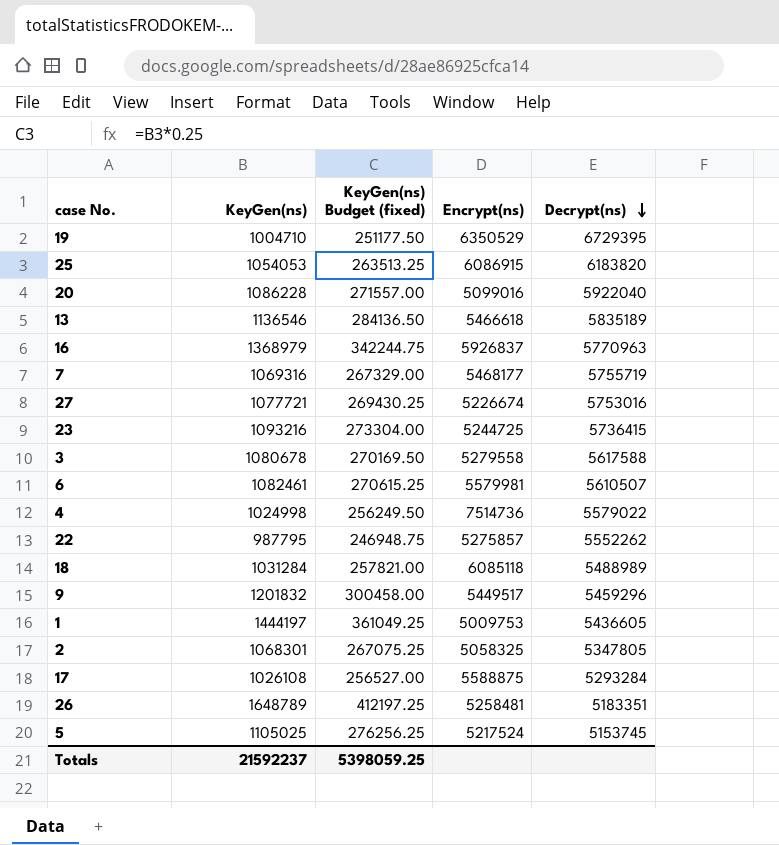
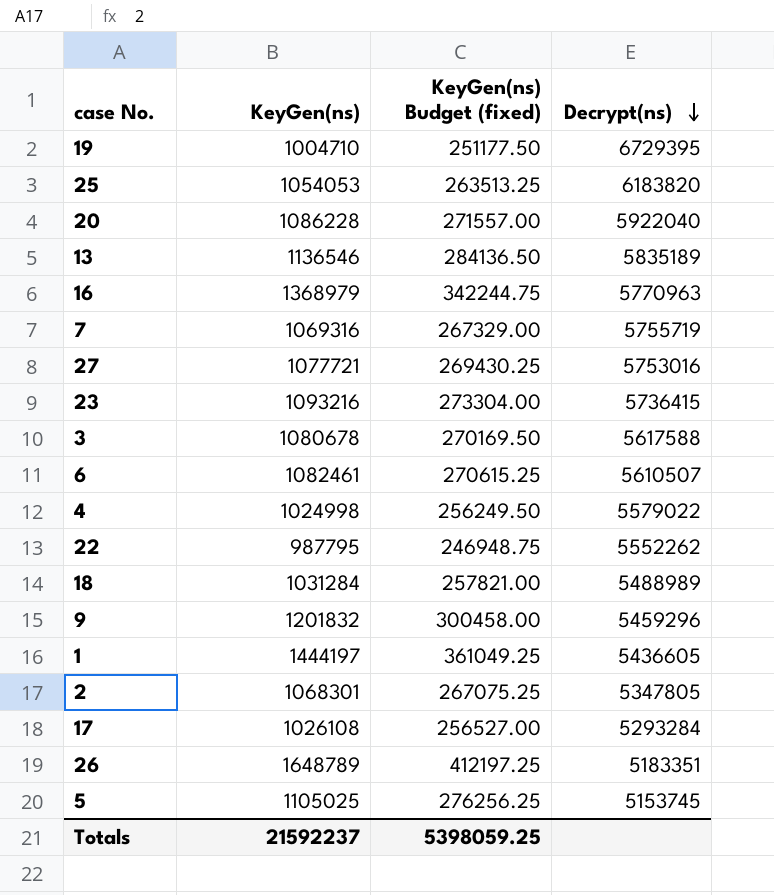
column Encrypt(ns) | position: 4 -> none

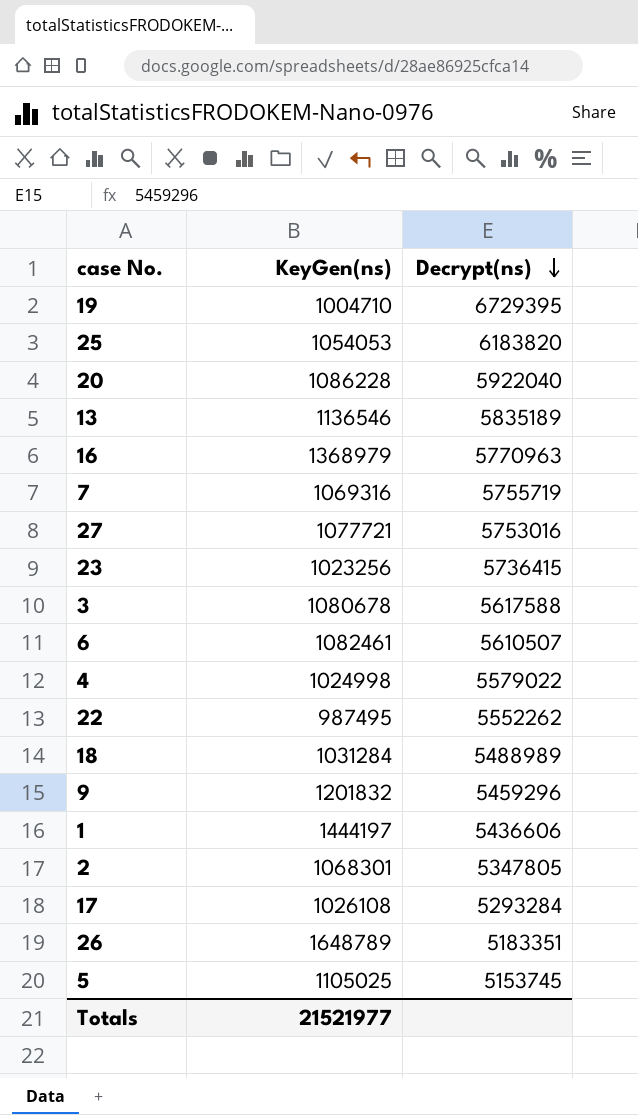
column KeyGen(ns) Budget (fixed) | formula: [KeyGen(ns)] * 0.25 -> none
23 | KeyGen(ns): 1093216 -> 1023256
22 | KeyGen(ns): 987795 -> 987495
1 | Decrypt(ns): 5436605 -> 5436606
Totals | KeyGen(ns): 21592237 -> 21521977

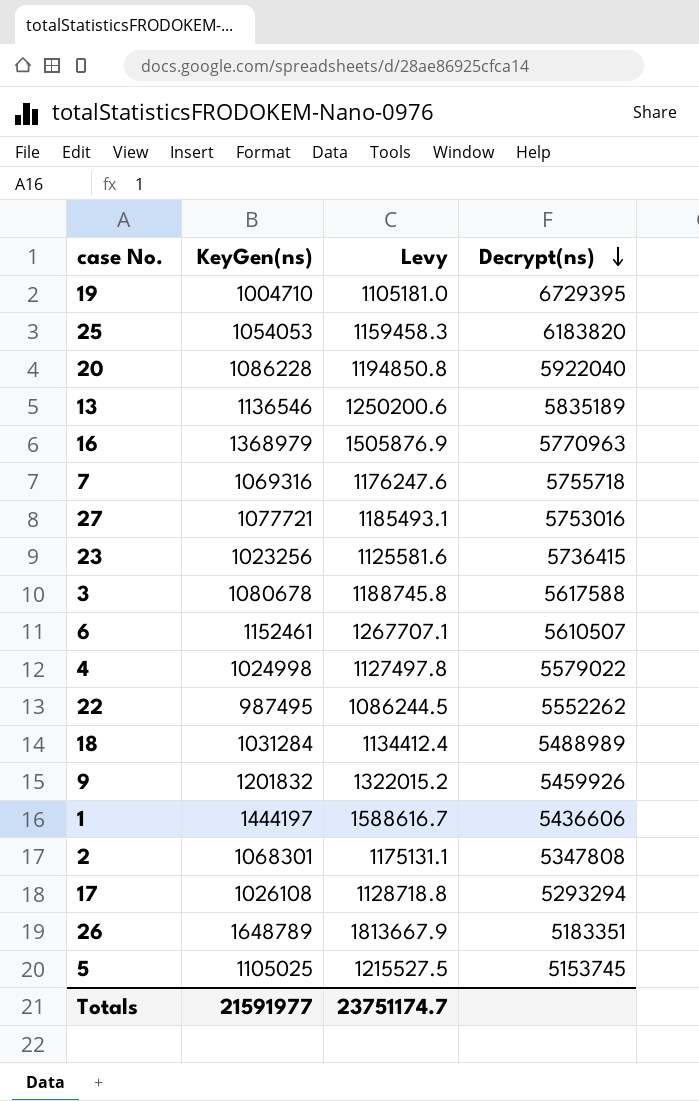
column Levy | formula: none -> [KeyGen(ns)] * 1.1
7 | Decrypt(ns): 5755719 -> 5755718
6 | KeyGen(ns): 1082461 -> 1152461
9 | Decrypt(ns): 5459296 -> 5459926
2 | Decrypt(ns): 5347805 -> 5347808
17 | Decrypt(ns): 5293284 -> 5293294
Totals | KeyGen(ns): 21521977 -> 21591977

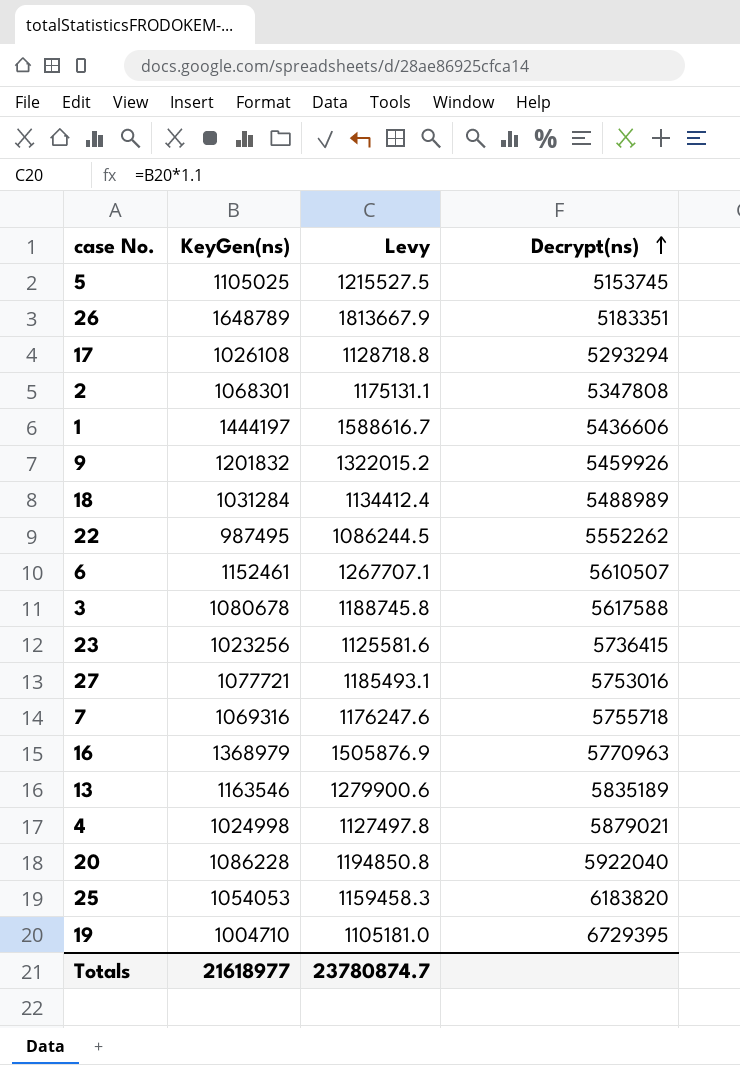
row order: Decrypt(ns) descending -> Decrypt(ns) ascending
13 | KeyGen(ns): 1136546 -> 1163546
13 | Levy: 1250200.6 -> 1279900.6
4 | Decrypt(ns): 5579022 -> 5879021
Totals | KeyGen(ns): 21591977 -> 21618977
Totals | Levy: 23751174.7 -> 23780874.7

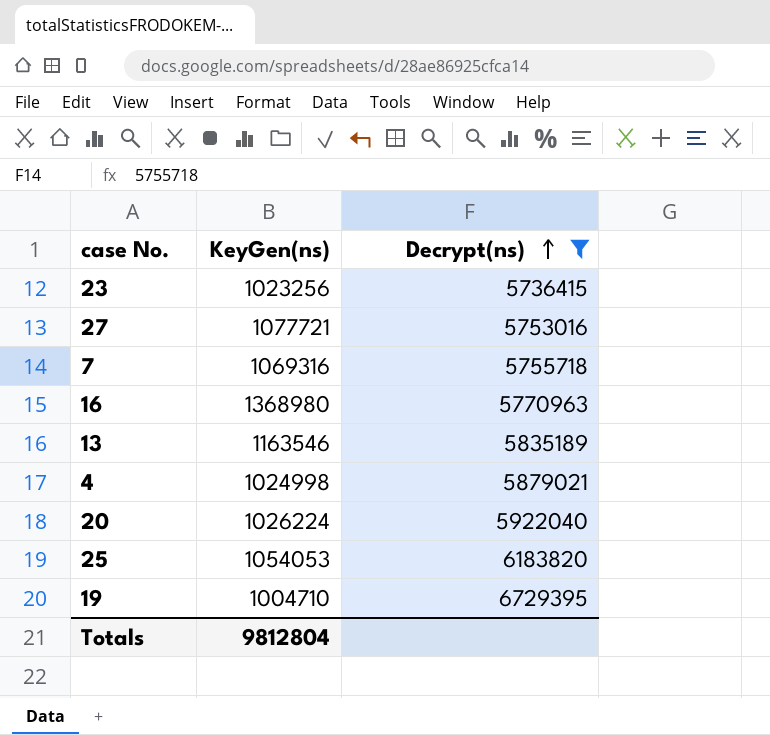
filter: none -> Decrypt(ns) >= 5736415
column Levy | formula: [KeyGen(ns)] * 1.1 -> none
16 | KeyGen(ns): 1368979 -> 1368980
20 | KeyGen(ns): 1086228 -> 1026224
Totals | KeyGen(ns): 21618977 -> 9812804

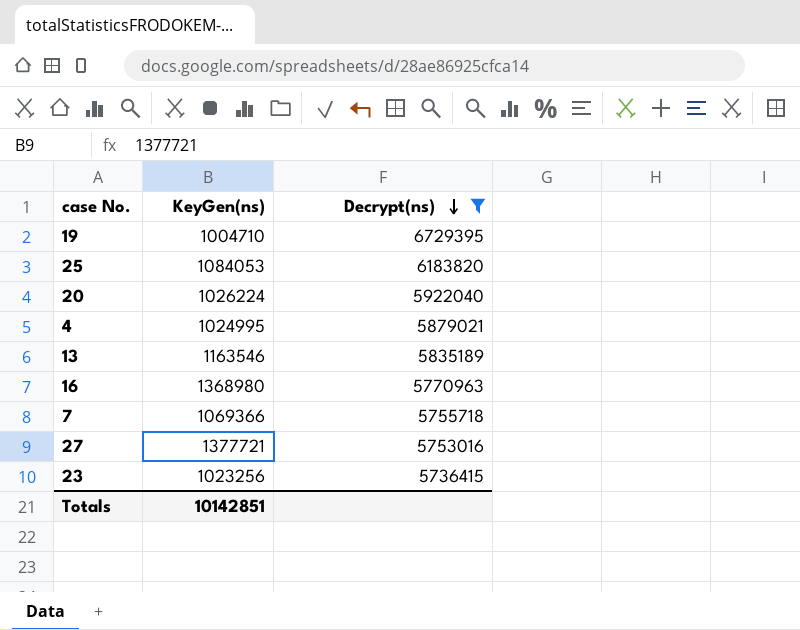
row order: Decrypt(ns) ascending -> Decrypt(ns) descending
25 | KeyGen(ns): 1054053 -> 1084053
4 | KeyGen(ns): 1024998 -> 1024995
7 | KeyGen(ns): 1069316 -> 1069366
27 | KeyGen(ns): 1077721 -> 1377721
Totals | KeyGen(ns): 9812804 -> 10142851

